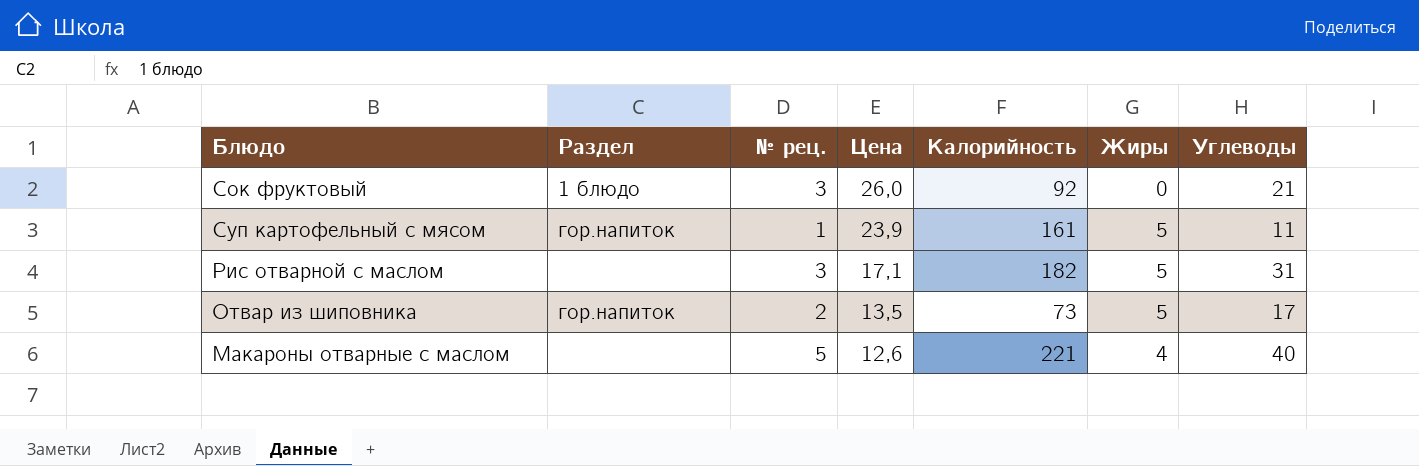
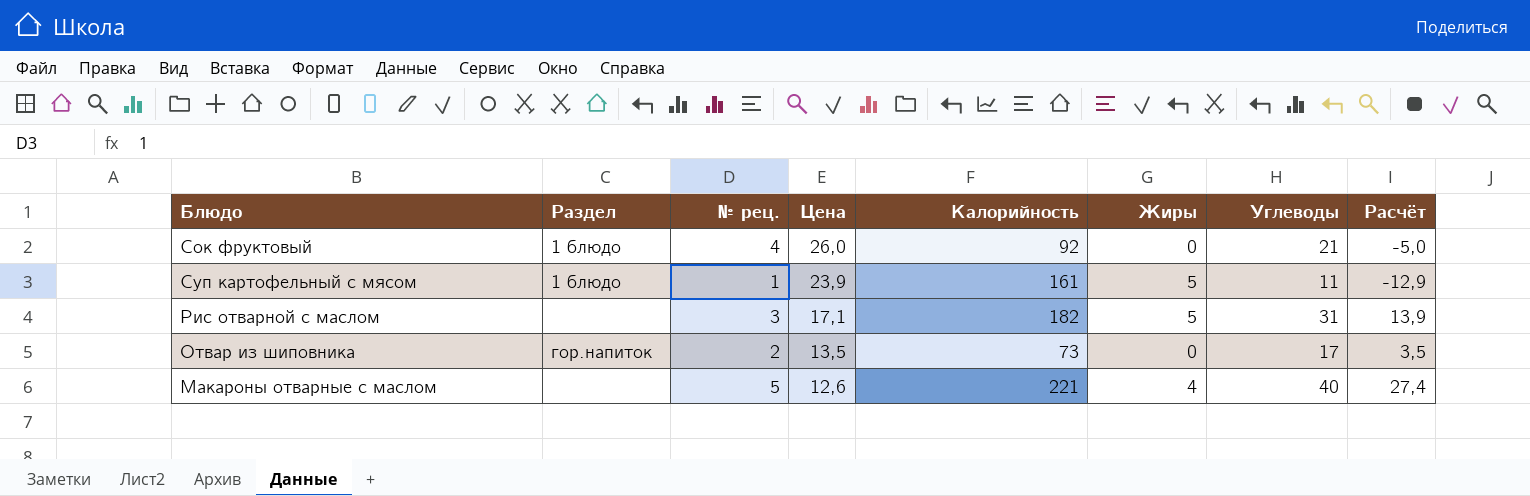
column Расчёт | formula: none -> [Углеводы] - [Цена]
Сок фруктовый | № рец.: 3 -> 4
Суп картофельный с мясом | Раздел: гор.напиток -> 1 блюдо
Отвар из шиповника | Жиры: 5 -> 0

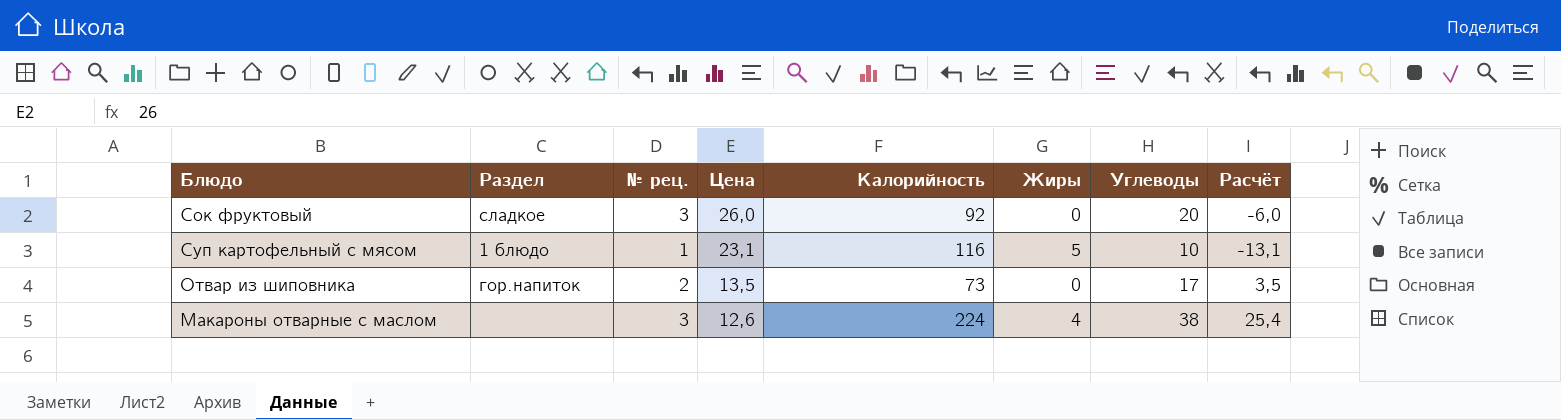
row Рис отварной с маслом: none | 3 | 17,1 | 182 | 5 | 31 | 13,9 -> none
Сок фруктовый | Раздел: 1 блюдо -> сладкое
Сок фруктовый | № рец.: 4 -> 3
Сок фруктовый | Углеводы: 21 -> 20
Сок фруктовый | Расчёт: -5,0 -> -6,0
Суп картофельный с мясом | Цена: 23,9 -> 23,1
Суп картофельный с мясом | Калорийность: 161 -> 116
Суп картофельный с мясом | Углеводы: 11 -> 10
Суп картофельный с мясом | Расчёт: -12,9 -> -13,1
Макароны отварные с маслом | № рец.: 5 -> 3
Макароны отварные с маслом | Калорийность: 221 -> 224
Макароны отварные с маслом | Углеводы: 40 -> 38
Макароны отварные с маслом | Расчёт: 27,4 -> 25,4

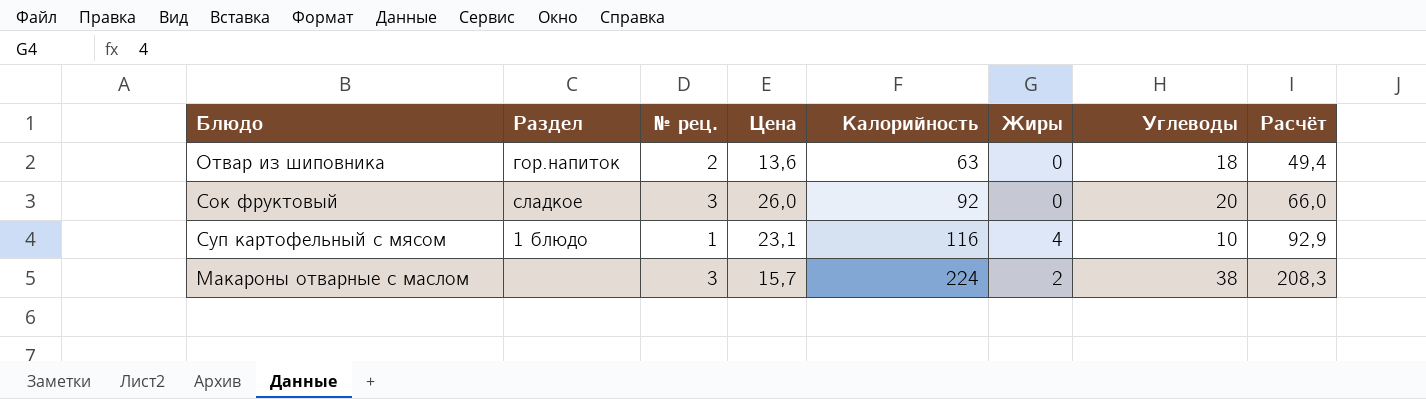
row order: Цена descending -> Калорийность ascending
column Расчёт | formula: [Углеводы] - [Цена] -> [Калорийность] - [Цена]
Отвар из шиповника | Цена: 13,5 -> 13,6
Отвар из шиповника | Калорийность: 73 -> 63
Отвар из шиповника | Углеводы: 17 -> 18
Суп картофельный с мясом | Жиры: 5 -> 4
Макароны отварные с маслом | Цена: 12,6 -> 15,7
Макароны отварные с маслом | Жиры: 4 -> 2

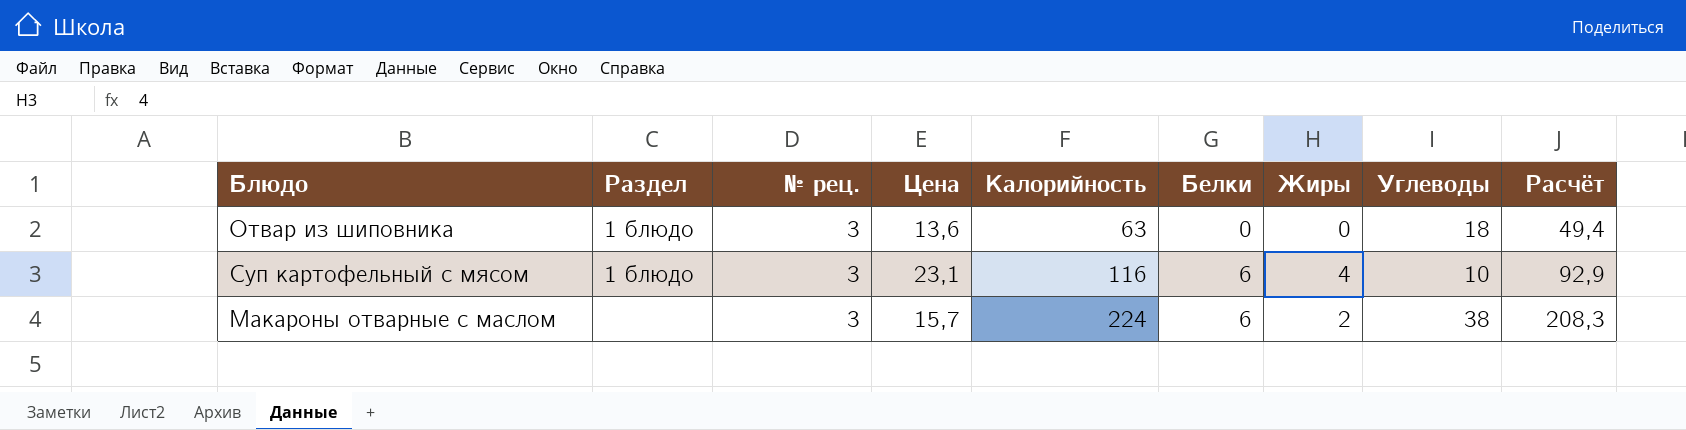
column Белки | position: none -> 6
row Сок фруктовый: сладкое | 3 | 26,0 | 92 | 0 | 20 | 66,0 -> none
Отвар из шиповника | Раздел: гор.напиток -> 1 блюдо
Отвар из шиповника | № рец.: 2 -> 3
Суп картофельный с мясом | № рец.: 1 -> 3

